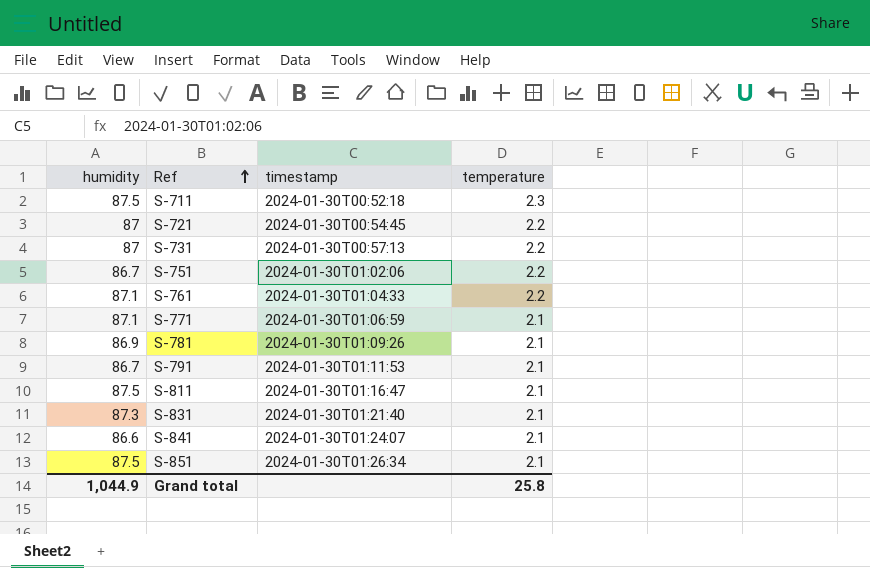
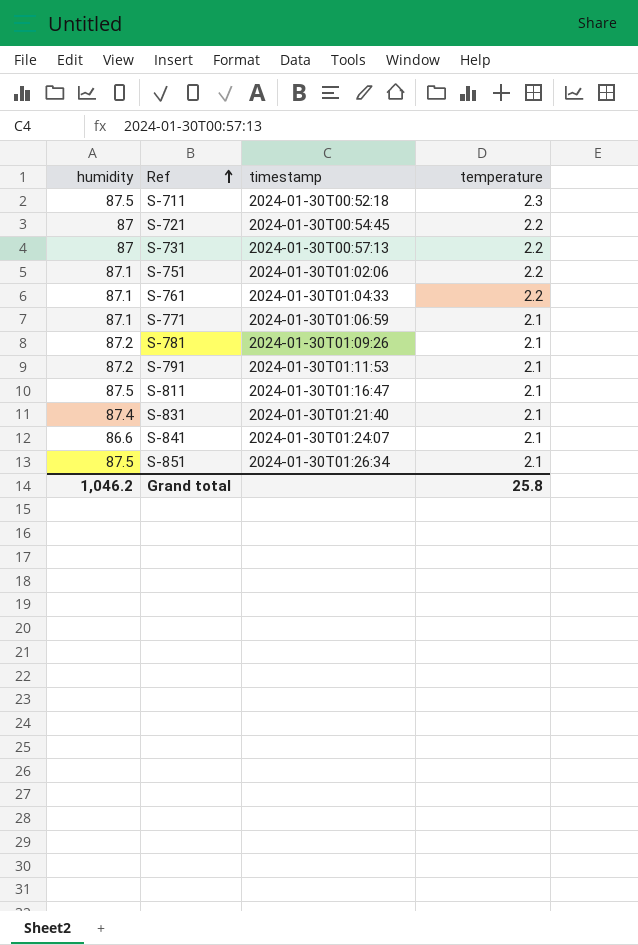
S-751 | humidity: 86.7 -> 87.1
S-781 | humidity: 86.9 -> 87.2
S-791 | humidity: 86.7 -> 87.2
S-831 | humidity: 87.3 -> 87.4
Grand total | humidity: 1,044.9 -> 1,046.2

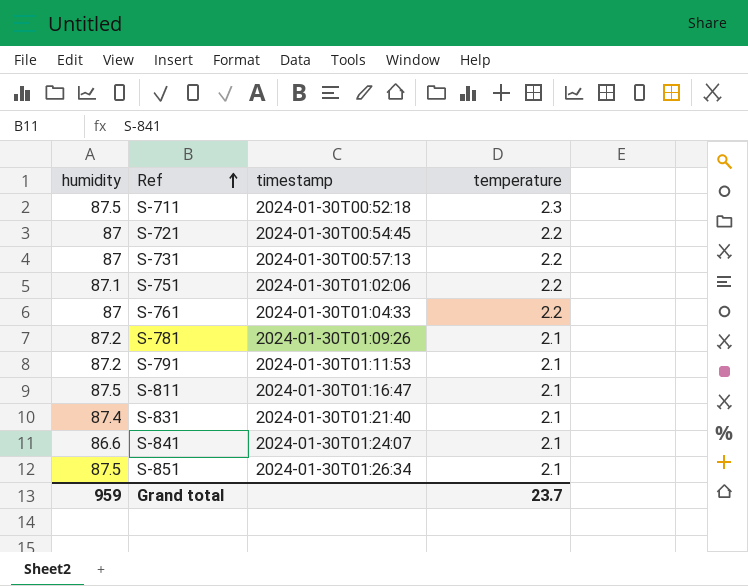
row S-771: 87.1 | 2024-01-30T01:06:59 | 2.1 -> none
S-761 | humidity: 87.1 -> 87
Grand total | humidity: 1,046.2 -> 959
Grand total | temperature: 25.8 -> 23.7

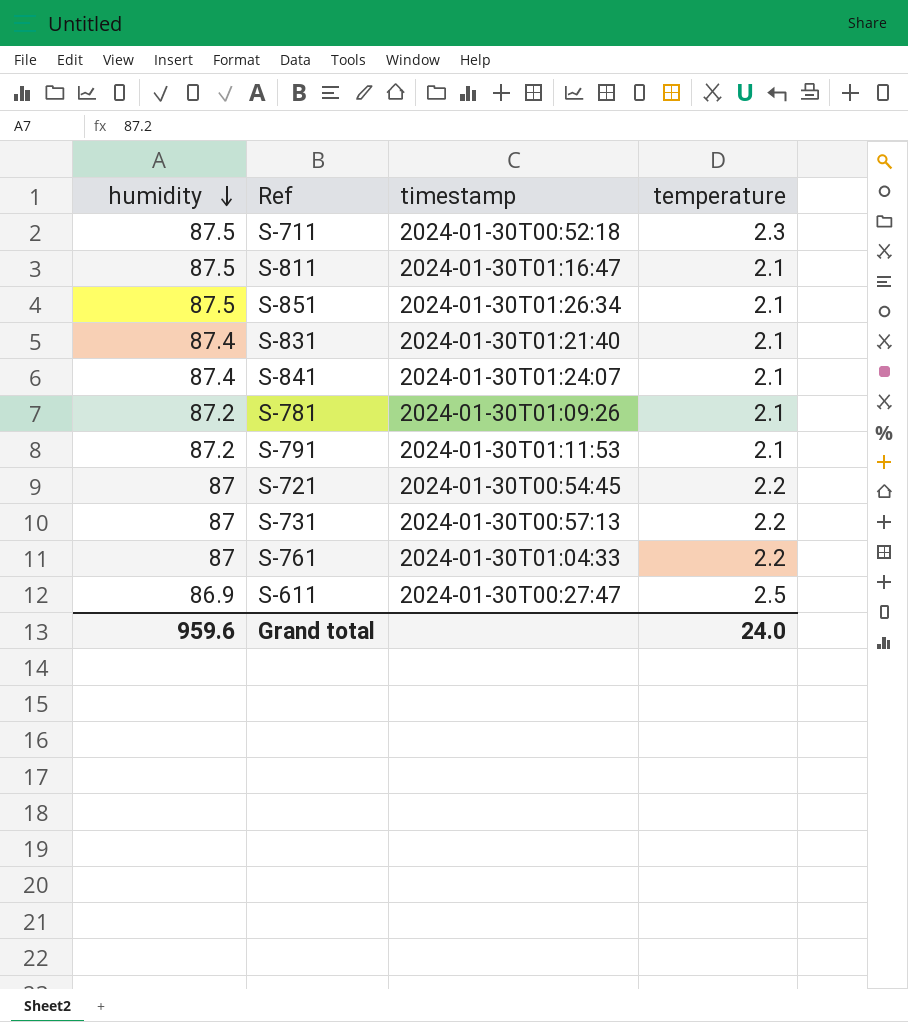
row order: Ref ascending -> humidity descending
row S-751: 87.1 | 2024-01-30T01:02:06 | 2.2 -> none
S-841 | humidity: 86.6 -> 87.4
row S-611: none -> 86.9 | 2024-01-30T00:27:47 | 2.5
Grand total | humidity: 959 -> 959.6
Grand total | temperature: 23.7 -> 24.0

